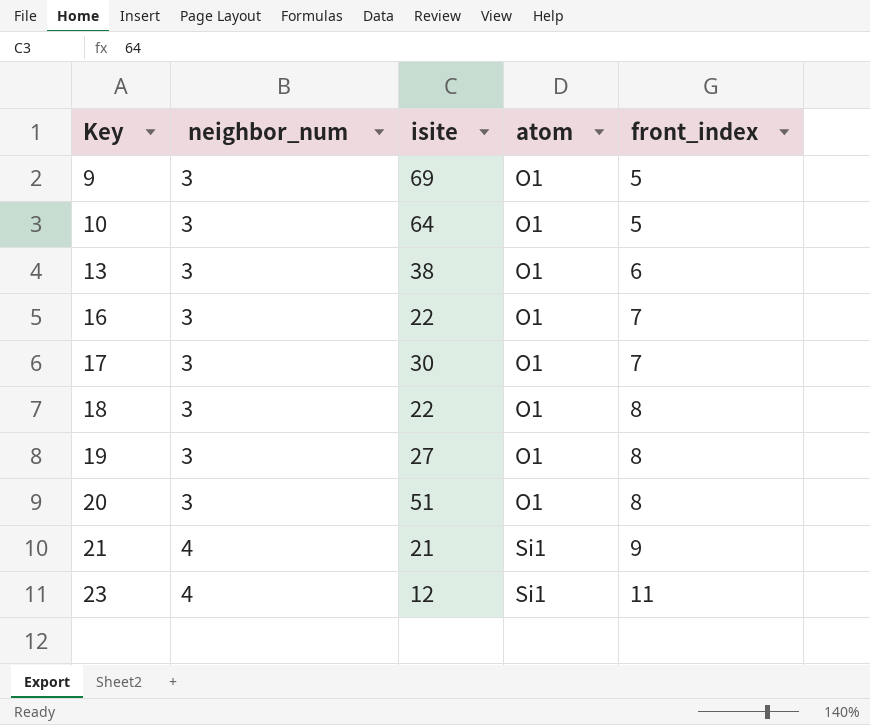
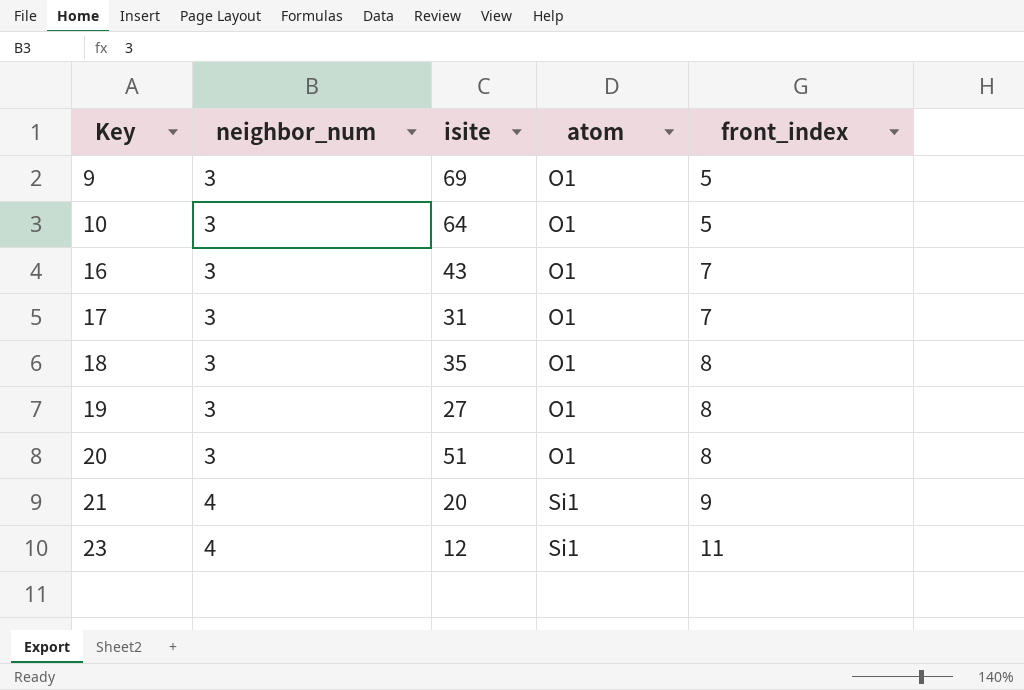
row 13: 3 | 38 | O1 | 6 -> none
16 | isite: 22 -> 43
17 | isite: 30 -> 31
18 | isite: 22 -> 35
21 | isite: 21 -> 20

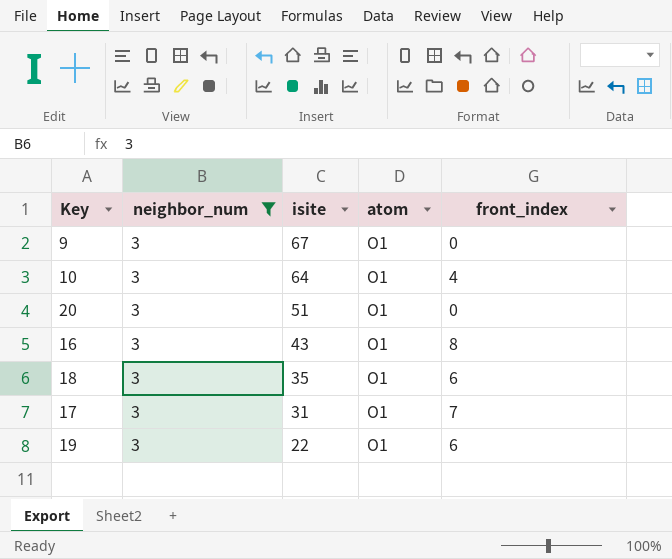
filter: none -> neighbor_num = 3
row order: Key ascending -> isite descending
9 | isite: 69 -> 67
9 | front_index: 5 -> 0
10 | front_index: 5 -> 4
20 | front_index: 8 -> 0
16 | front_index: 7 -> 8
18 | front_index: 8 -> 6
19 | isite: 27 -> 22
19 | front_index: 8 -> 6

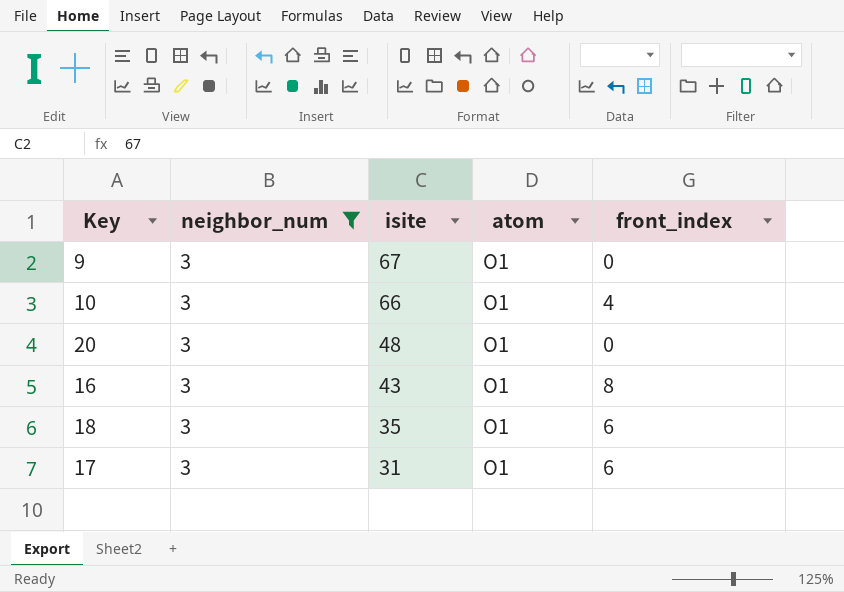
row 19: 3 | 22 | O1 | 6 -> none
10 | isite: 64 -> 66
20 | isite: 51 -> 48
17 | front_index: 7 -> 6

